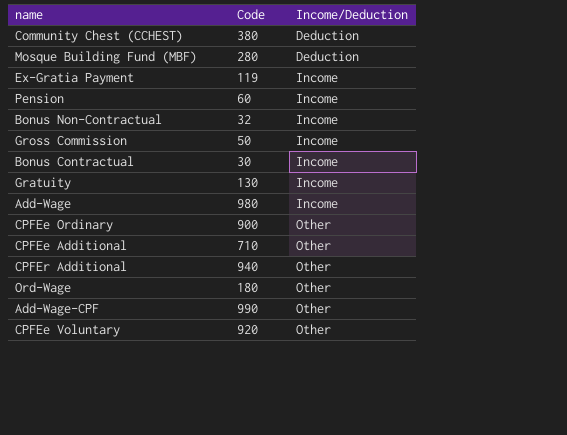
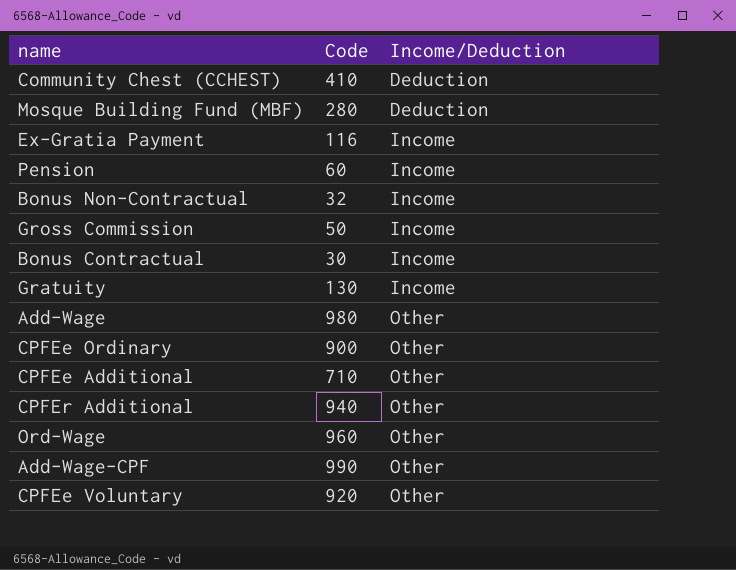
Community Chest (CCHEST) | Code: 380 -> 410
Ex-Gratia Payment | Code: 119 -> 116
Add-Wage | Income/Deduction: Income -> Other
Ord-Wage | Code: 180 -> 960

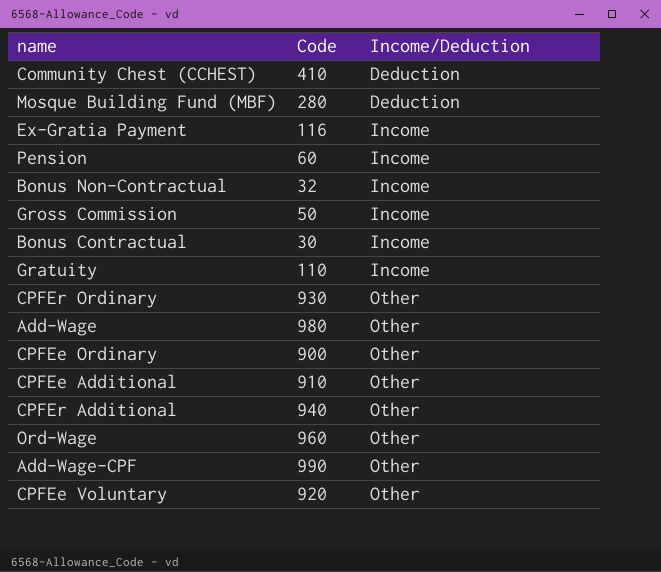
Gratuity | Code: 130 -> 110
row CPFEr Ordinary: none -> 930 | Other
CPFEe Additional | Code: 710 -> 910

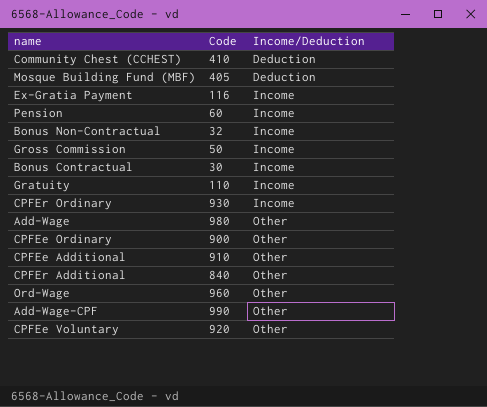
Mosque Building Fund (MBF) | Code: 280 -> 405
CPFEr Ordinary | Income/Deduction: Other -> Income
CPFEr Additional | Code: 940 -> 840

